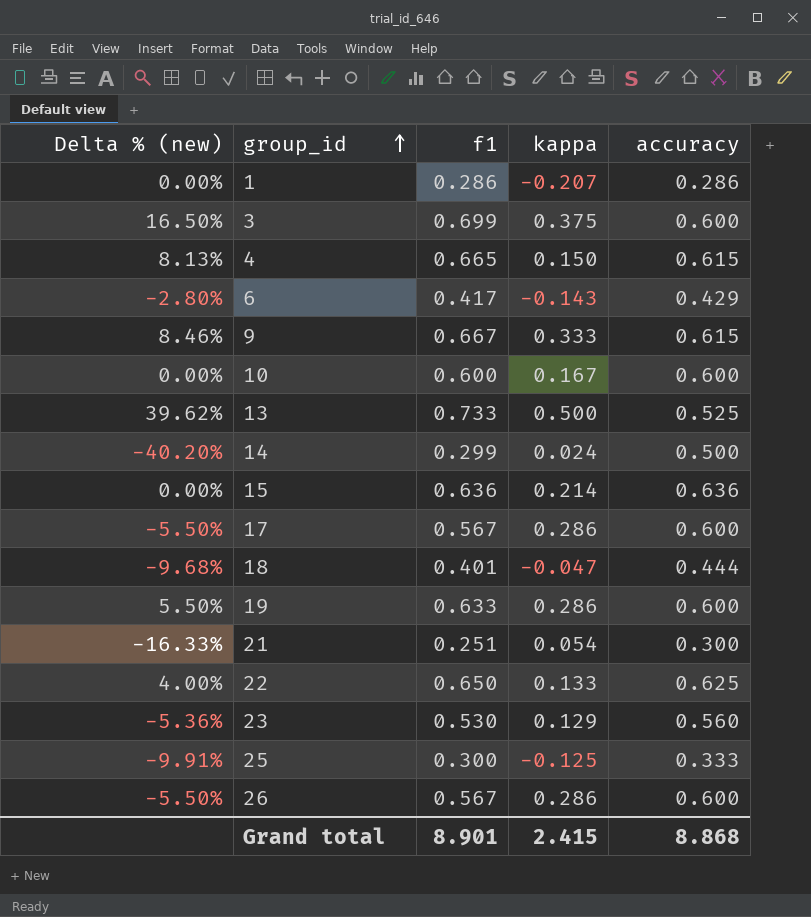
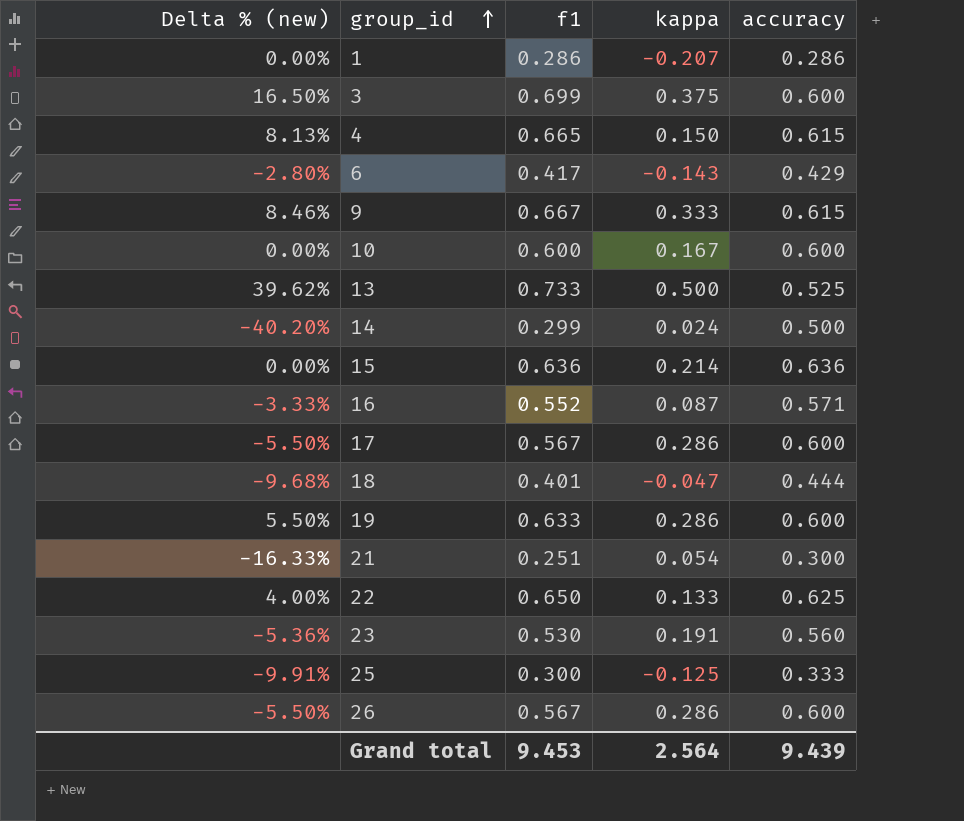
row 16: none -> -3.33% | 0.552 | 0.087 | 0.571
23 | kappa: 0.129 -> 0.191
Grand total | f1: 8.901 -> 9.453
Grand total | kappa: 2.415 -> 2.564
Grand total | accuracy: 8.868 -> 9.439

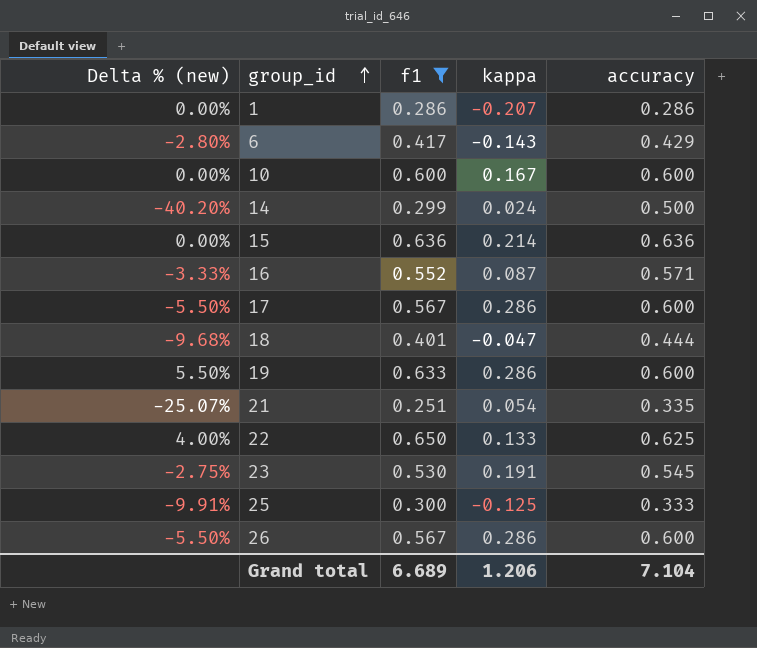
filter: none -> f1 <= 0.650
21 | Delta % (new): -16.33% -> -25.07%
21 | accuracy: 0.300 -> 0.335
23 | Delta % (new): -5.36% -> -2.75%
23 | accuracy: 0.560 -> 0.545
Grand total | f1: 9.453 -> 6.689
Grand total | kappa: 2.564 -> 1.206
Grand total | accuracy: 9.439 -> 7.104

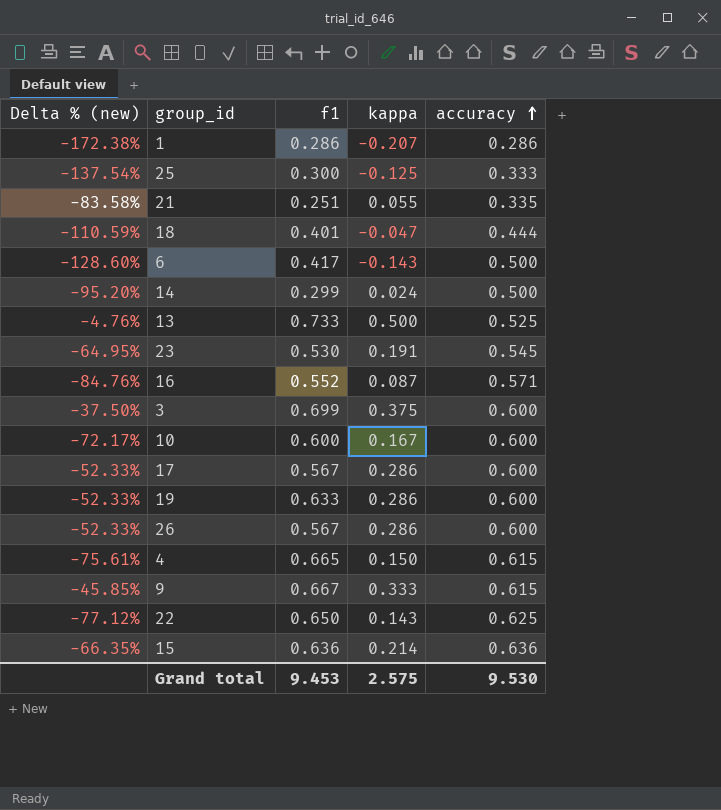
filter: f1 <= 0.650 -> none
row order: group_id ascending -> accuracy ascending
column Delta % (new) | formula: ([f1] - [accuracy]) / [accuracy] -> ([kappa] - [accuracy]) / [accuracy]
21 | kappa: 0.054 -> 0.055
6 | accuracy: 0.429 -> 0.500
22 | kappa: 0.133 -> 0.143
Grand total | f1: 6.689 -> 9.453
Grand total | kappa: 1.206 -> 2.575
Grand total | accuracy: 7.104 -> 9.530

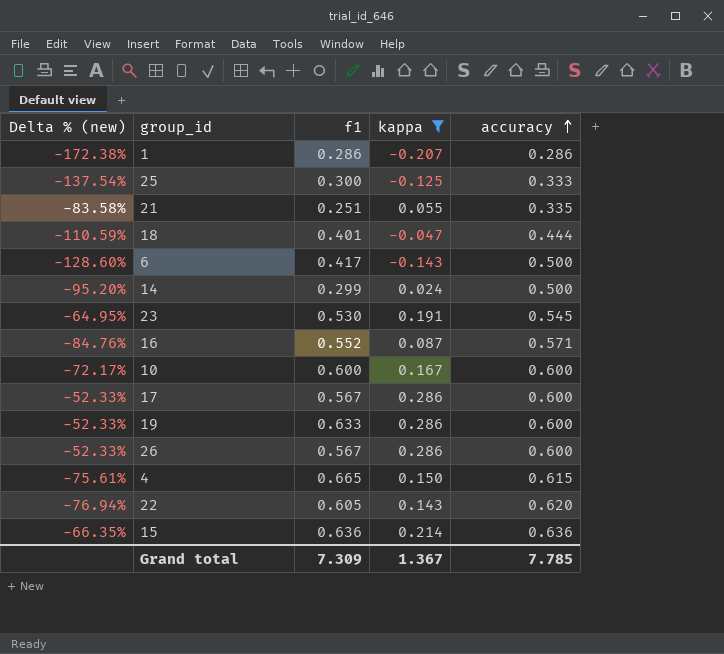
filter: none -> kappa <= 0.286
22 | Delta % (new): -77.12% -> -76.94%
22 | f1: 0.650 -> 0.605
22 | accuracy: 0.625 -> 0.620
Grand total | f1: 9.453 -> 7.309
Grand total | kappa: 2.575 -> 1.367
Grand total | accuracy: 9.530 -> 7.785

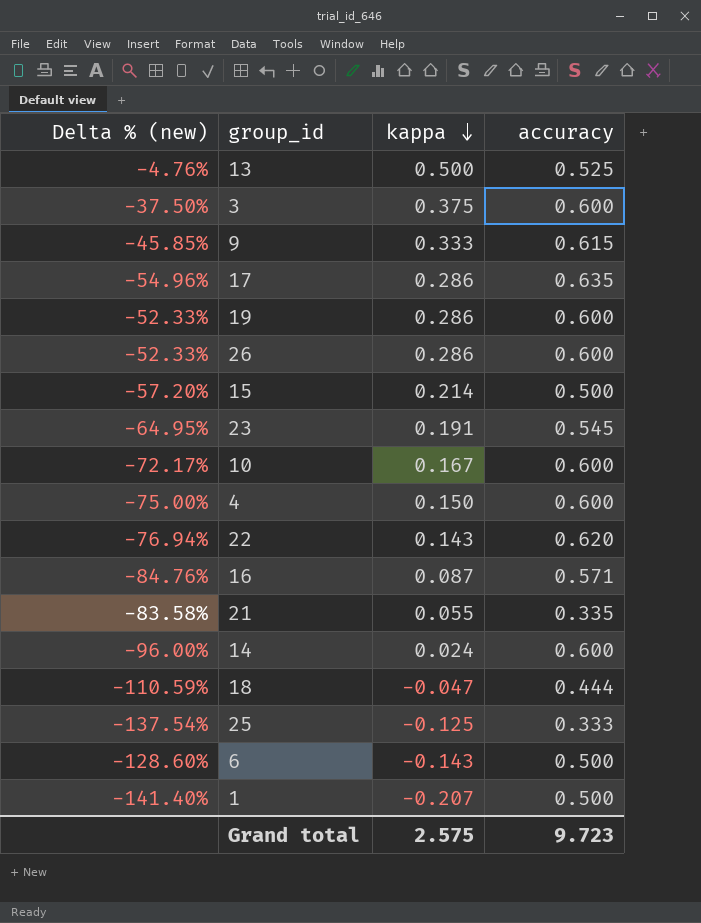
filter: kappa <= 0.286 -> none
row order: accuracy ascending -> kappa descending
column f1 | position: 3 -> none
17 | Delta % (new): -52.33% -> -54.96%
17 | accuracy: 0.600 -> 0.635
15 | Delta % (new): -66.35% -> -57.20%
15 | accuracy: 0.636 -> 0.500
4 | Delta % (new): -75.61% -> -75.00%
4 | accuracy: 0.615 -> 0.600
14 | Delta % (new): -95.20% -> -96.00%
14 | accuracy: 0.500 -> 0.600
1 | Delta % (new): -172.38% -> -141.40%
1 | accuracy: 0.286 -> 0.500
Grand total | kappa: 1.367 -> 2.575
Grand total | accuracy: 7.785 -> 9.723

